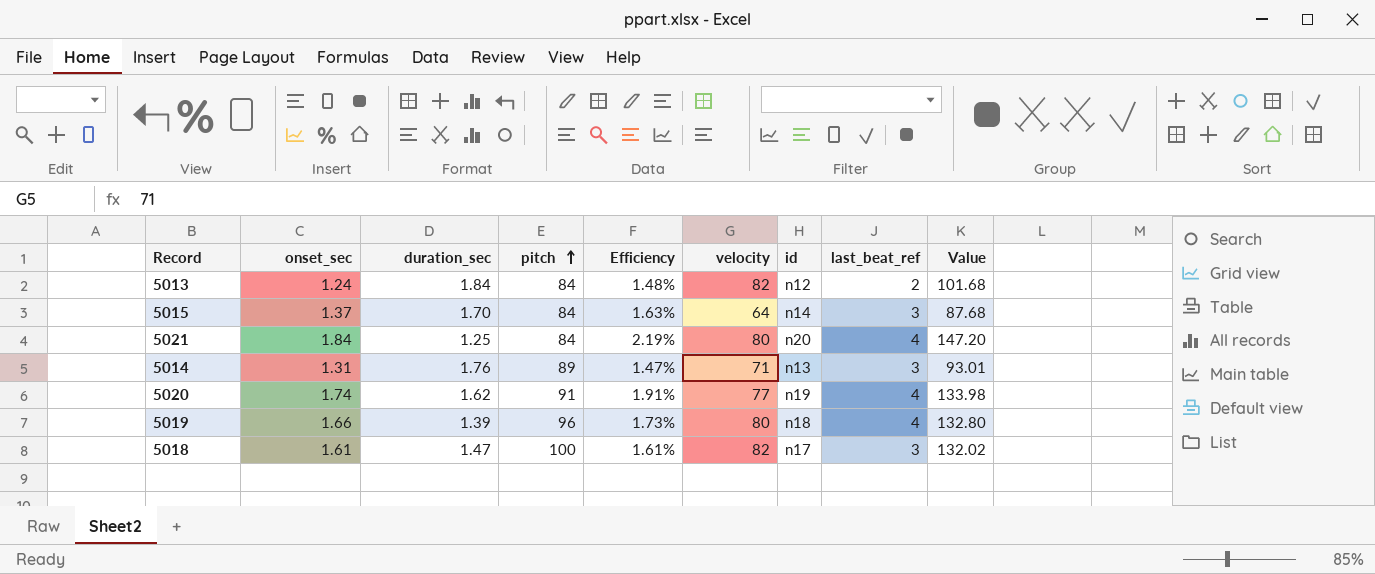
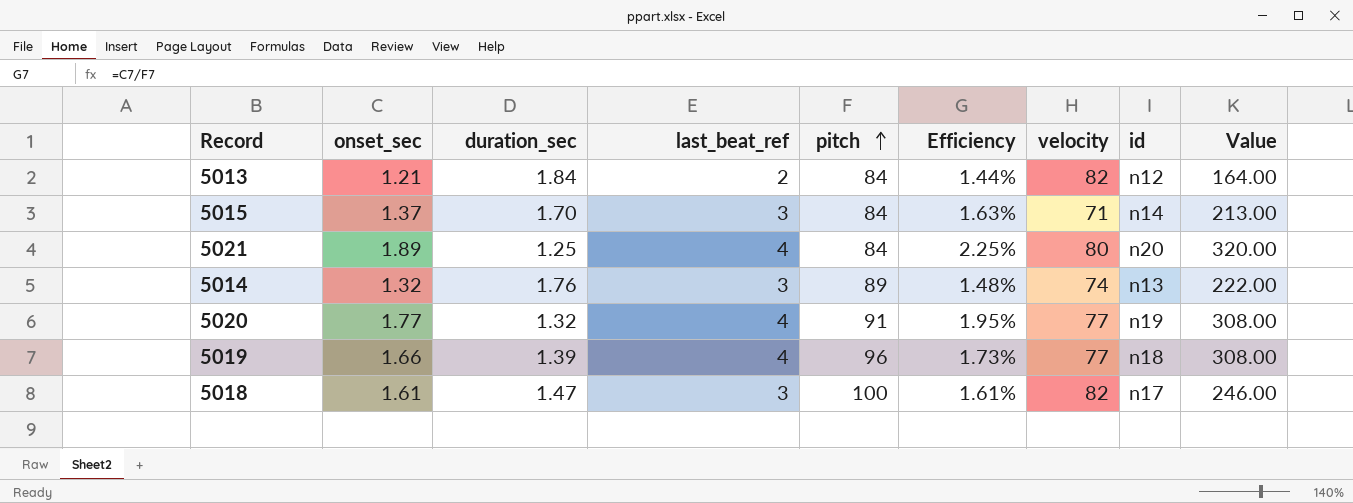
column last_beat_ref | position: 8 -> 4
column Value | formula: [onset_sec] * [velocity] -> [last_beat_ref] * [velocity]
5013 | onset_sec: 1.24 -> 1.21
5013 | Efficiency: 1.48% -> 1.44%
5015 | velocity: 64 -> 71
5021 | onset_sec: 1.84 -> 1.89
5021 | Efficiency: 2.19% -> 2.25%
5014 | onset_sec: 1.31 -> 1.32
5014 | Efficiency: 1.47% -> 1.48%
5014 | velocity: 71 -> 74
5020 | onset_sec: 1.74 -> 1.77
5020 | duration_sec: 1.62 -> 1.32
5020 | Efficiency: 1.91% -> 1.95%
5019 | velocity: 80 -> 77

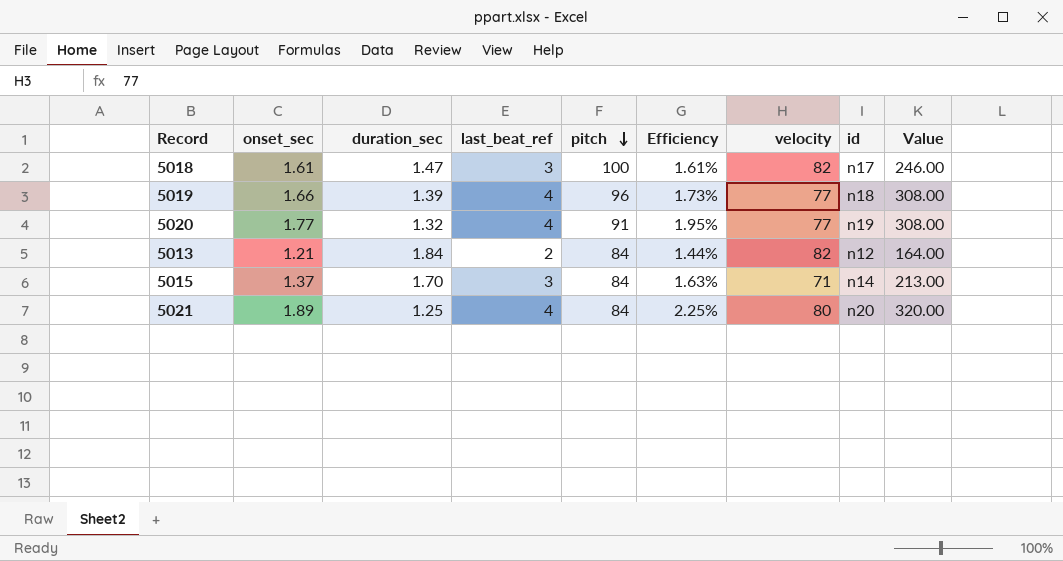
row order: pitch ascending -> pitch descending
row 5014: 1.32 | 1.76 | 3 | 89 | 1.48% | 74 | n13 | 222.00 -> none

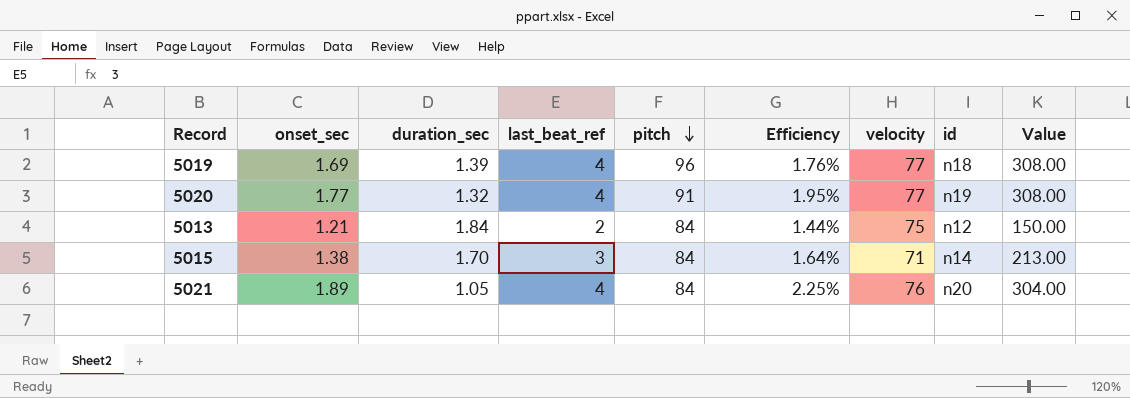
row 5018: 1.61 | 1.47 | 3 | 100 | 1.61% | 82 | n17 | 246.00 -> none
5019 | onset_sec: 1.66 -> 1.69
5019 | Efficiency: 1.73% -> 1.76%
5013 | velocity: 82 -> 75
5013 | Value: 164.00 -> 150.00
5015 | onset_sec: 1.37 -> 1.38
5015 | Efficiency: 1.63% -> 1.64%
5021 | duration_sec: 1.25 -> 1.05
5021 | velocity: 80 -> 76
5021 | Value: 320.00 -> 304.00

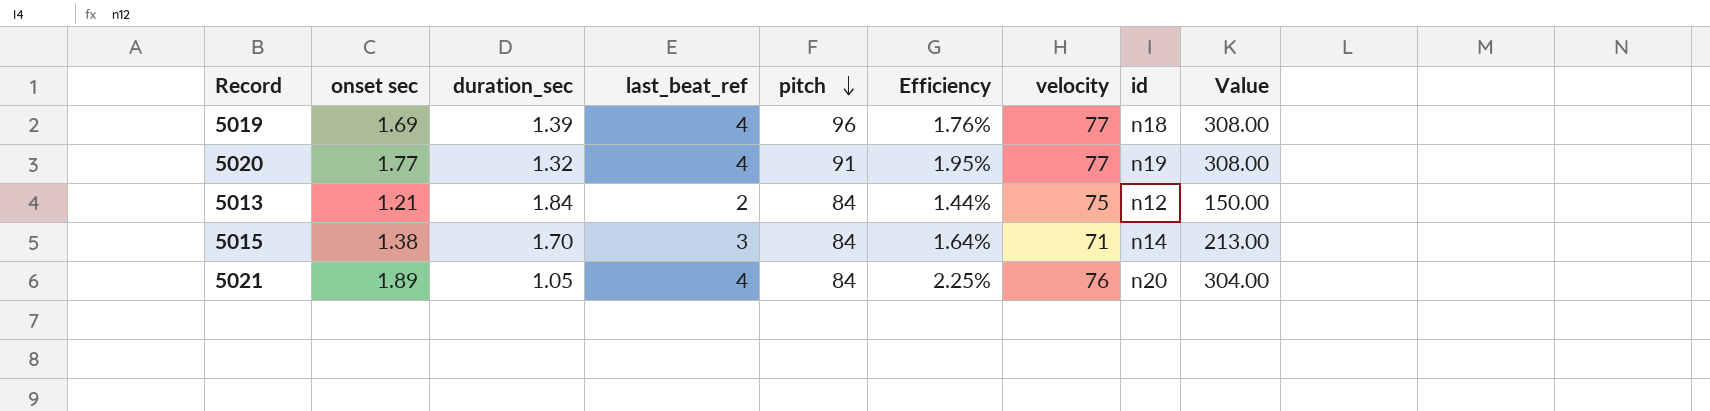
column name: onset_sec -> onset sec

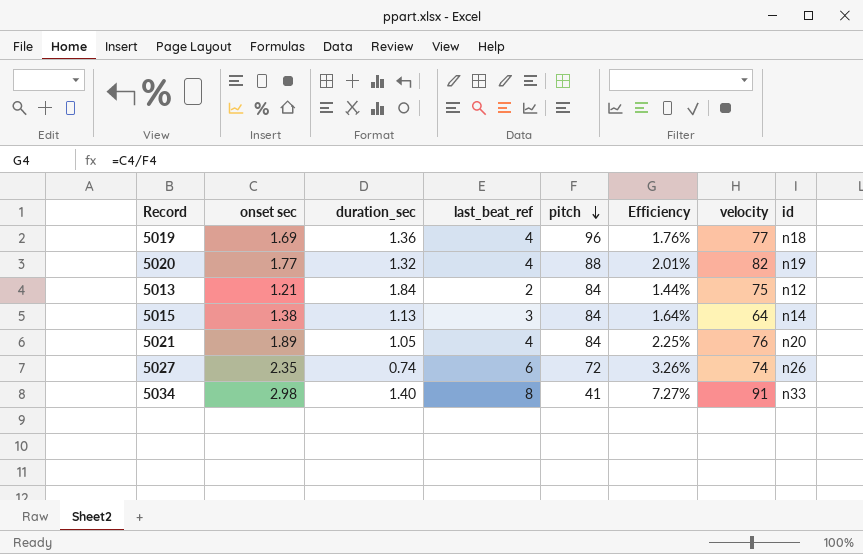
column Value | formula: [last_beat_ref] * [velocity] -> none
5019 | duration_sec: 1.39 -> 1.36
5020 | pitch: 91 -> 88
5020 | Efficiency: 1.95% -> 2.01%
5020 | velocity: 77 -> 82
5015 | duration_sec: 1.70 -> 1.13
5015 | velocity: 71 -> 64
row 5027: none -> 2.35 | 0.74 | 6 | 72 | 3.26% | 74 | n26
row 5034: none -> 2.98 | 1.40 | 8 | 41 | 7.27% | 91 | n33

